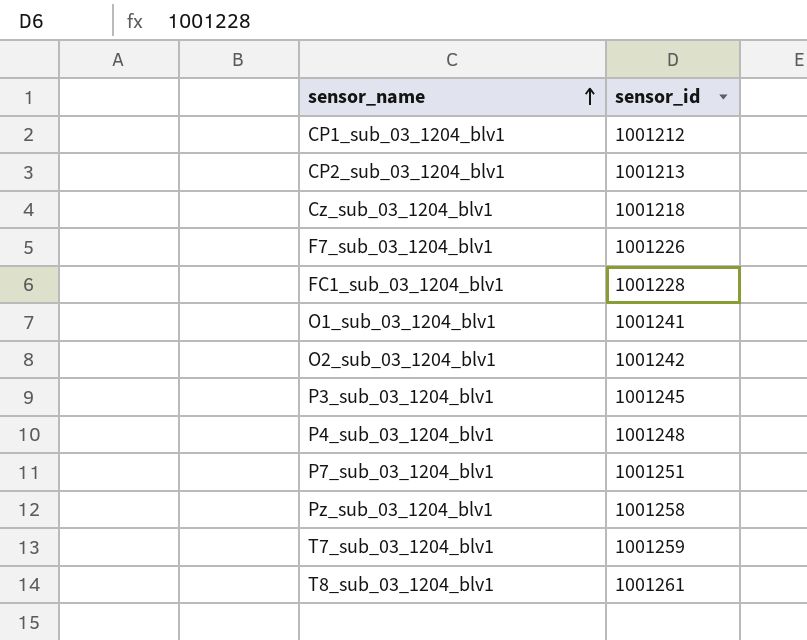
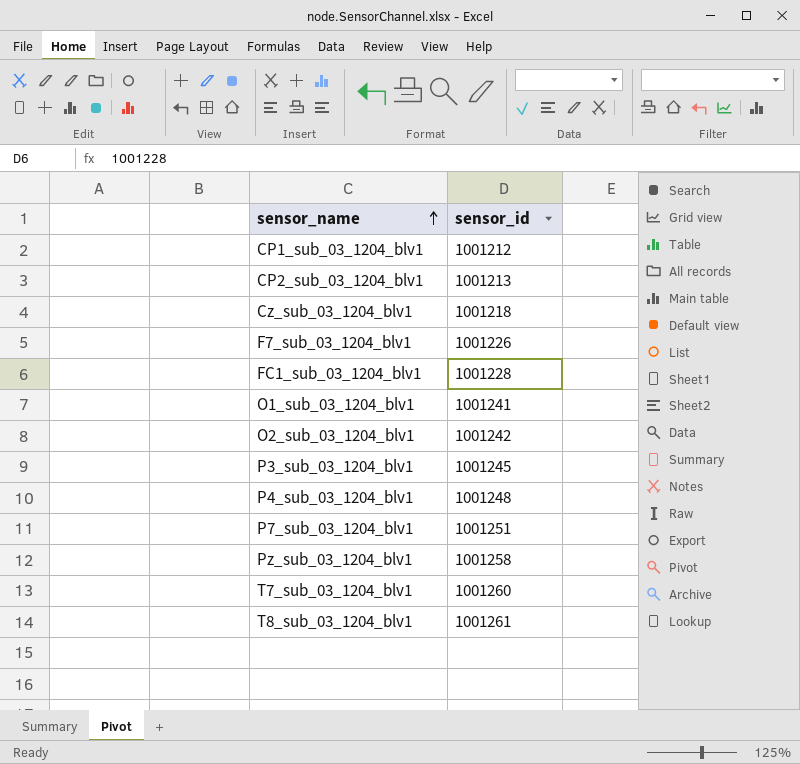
T7_sub_03_1204_blv1 | sensor_id: 1001259 -> 1001260

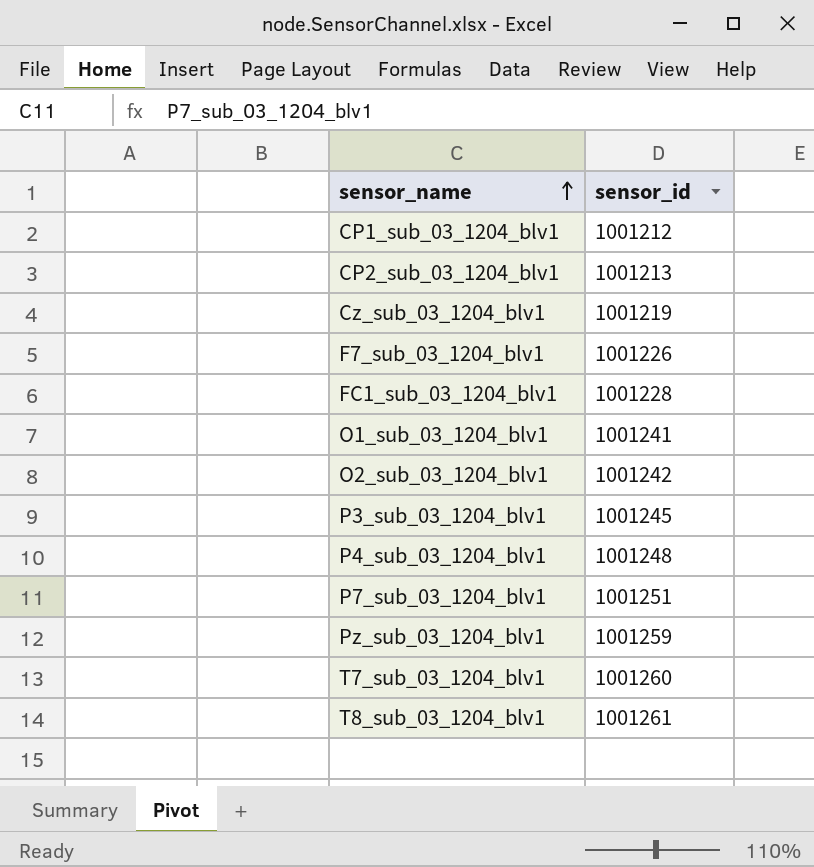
Cz_sub_03_1204_blv1 | sensor_id: 1001218 -> 1001219
Pz_sub_03_1204_blv1 | sensor_id: 1001258 -> 1001259

